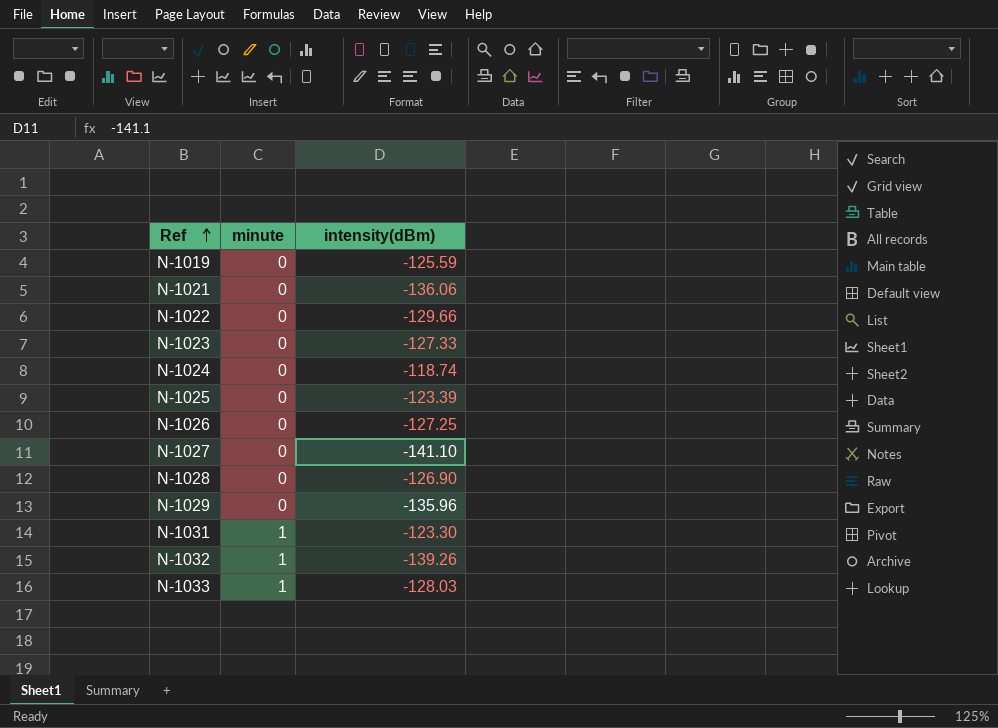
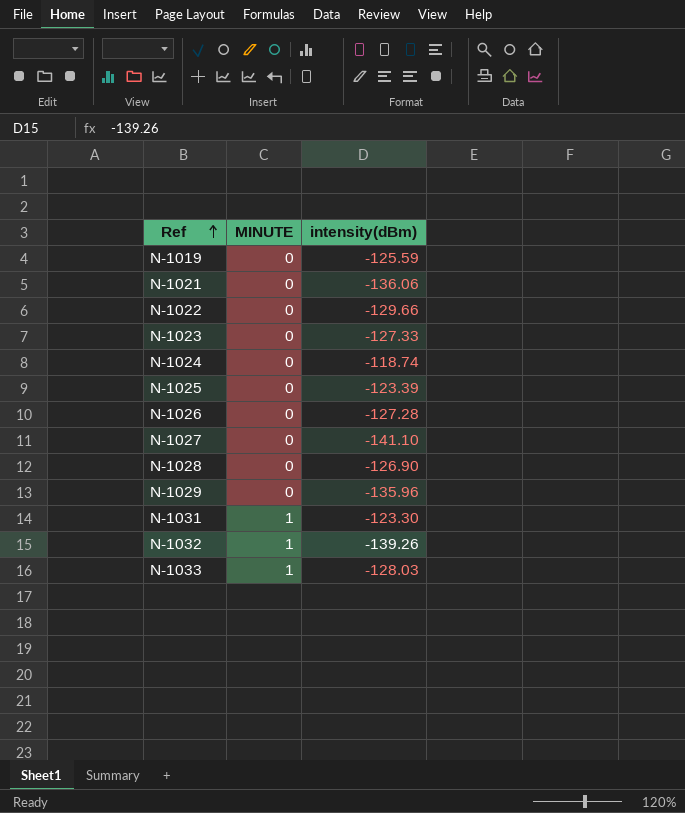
column name: minute -> MINUTE
N-1026 | intensity(dBm): -127.25 -> -127.28

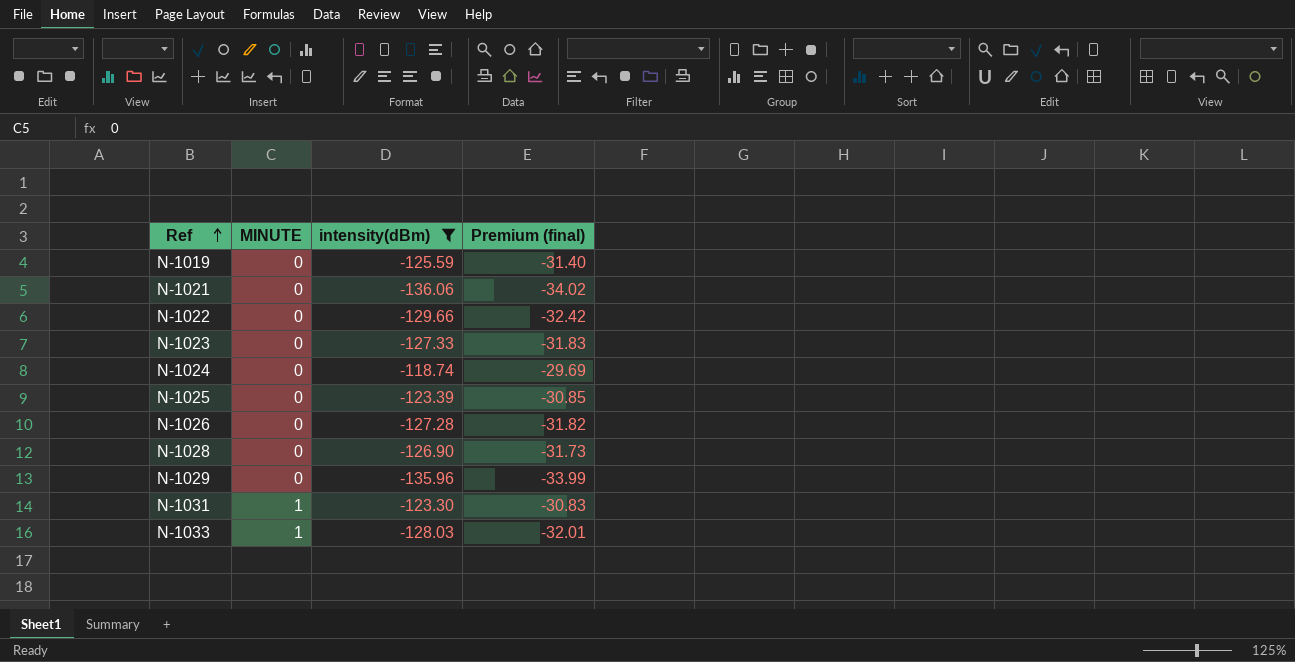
filter: none -> intensity(dBm) >= -136.06
column Premium (final) | formula: none -> [intensity(dBm)] * 0.25

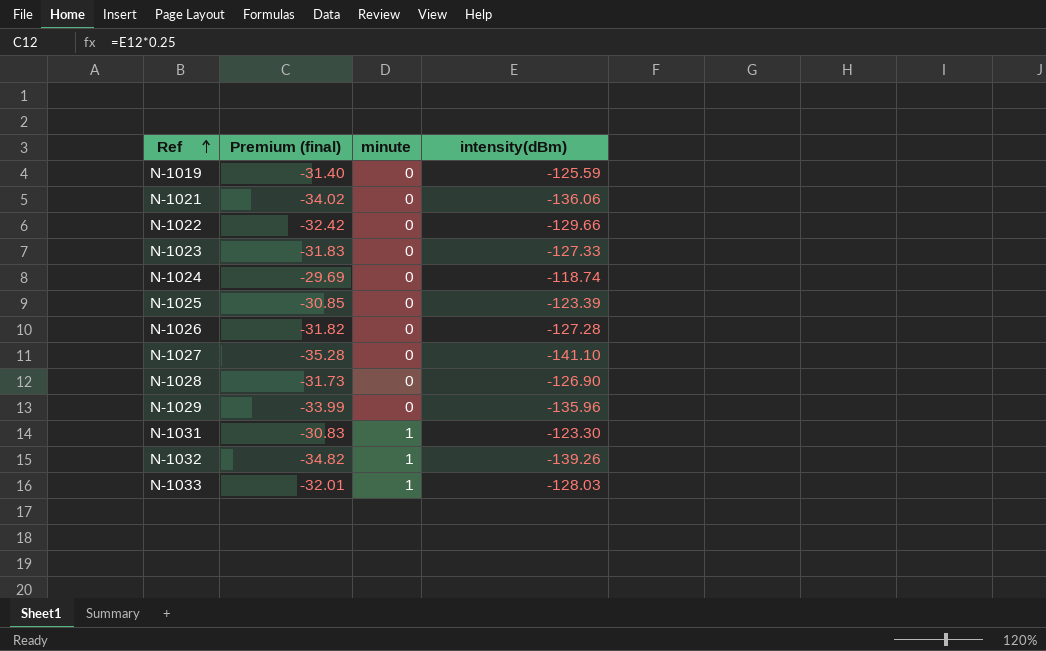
filter: intensity(dBm) >= -136.06 -> none
column Premium (final) | position: 4 -> 2
column name: MINUTE -> minute

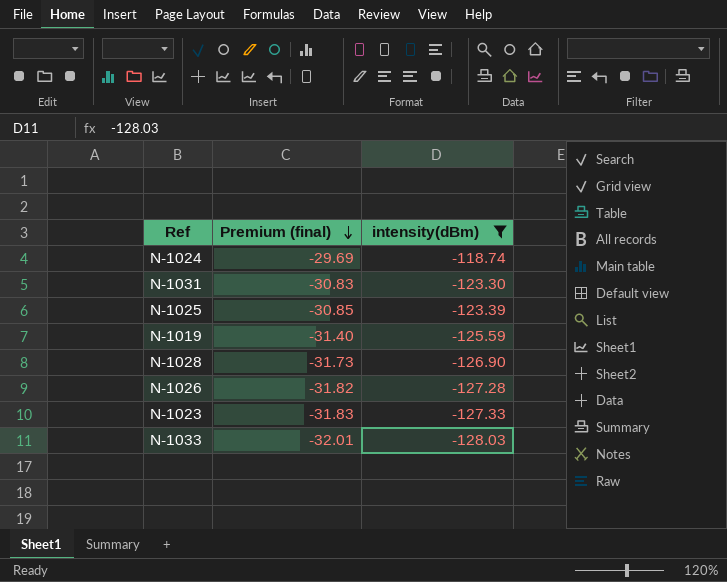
filter: none -> intensity(dBm) >= -128.03
row order: Ref ascending -> Premium (final) descending
column minute | position: 3 -> none

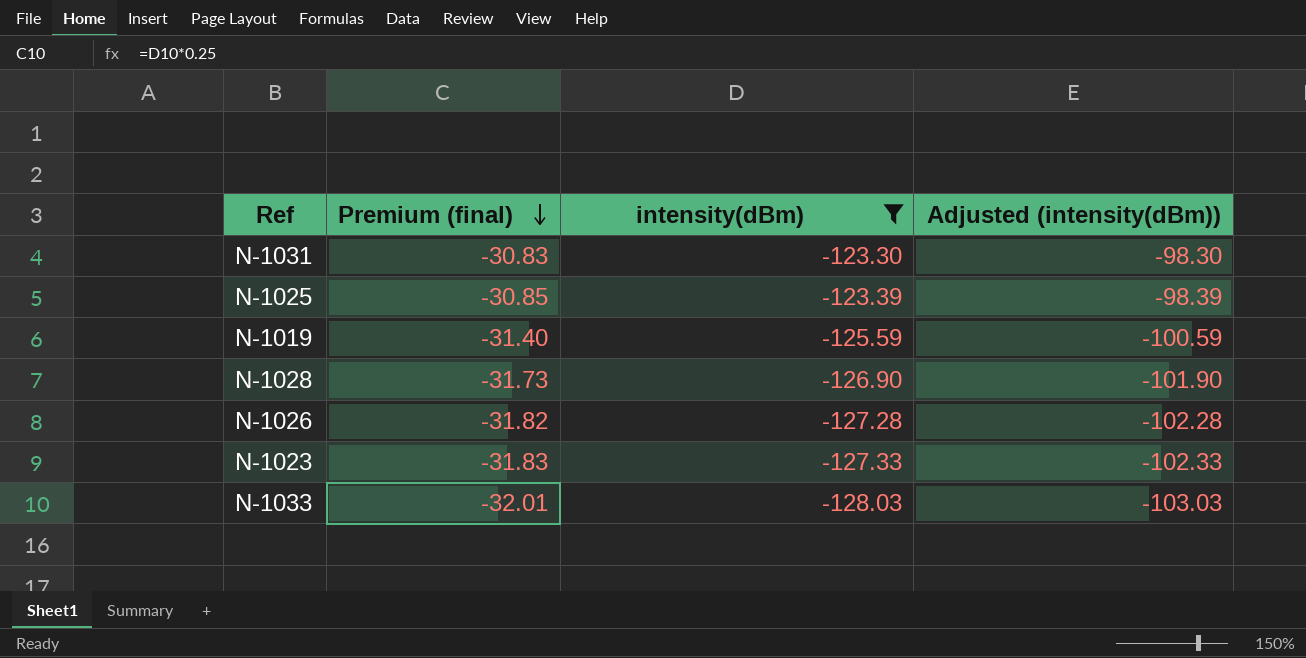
column Adjusted (intensity(dBm)) | formula: none -> [intensity(dBm)] + 25
row N-1024: -29.69 | -118.74 -> none

